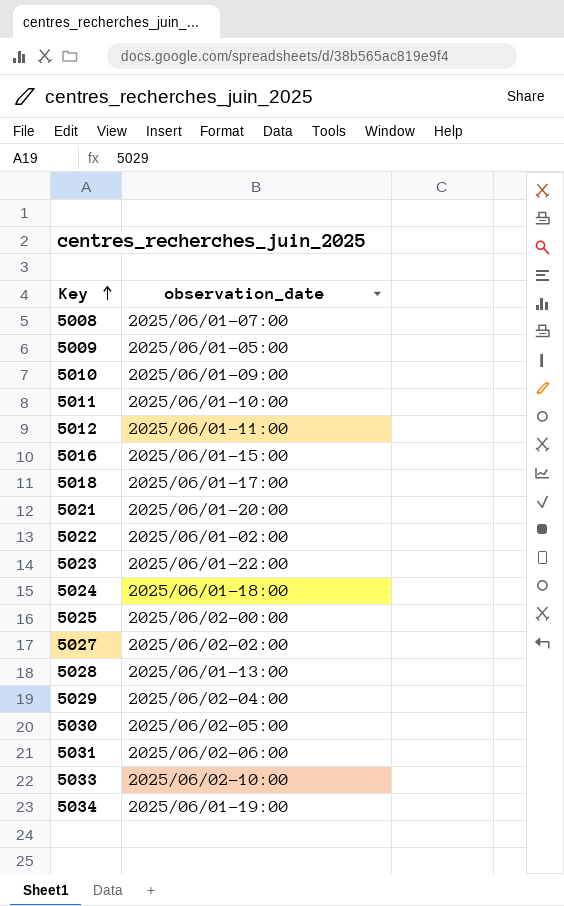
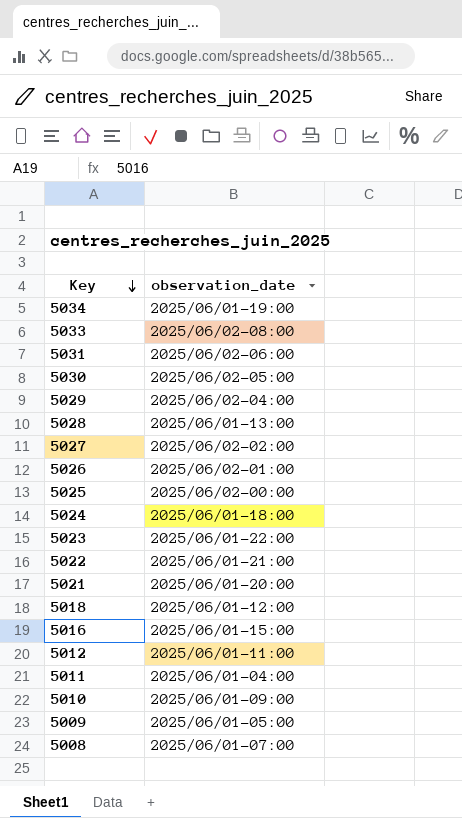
row order: Key ascending -> Key descending
5033 | observation_date: 2025/06/02-10:00 -> 2025/06/02-08:00
row 5026: none -> 2025/06/02-01:00
5022 | observation_date: 2025/06/01-02:00 -> 2025/06/01-21:00
5018 | observation_date: 2025/06/01-17:00 -> 2025/06/01-12:00
5011 | observation_date: 2025/06/01-10:00 -> 2025/06/01-04:00

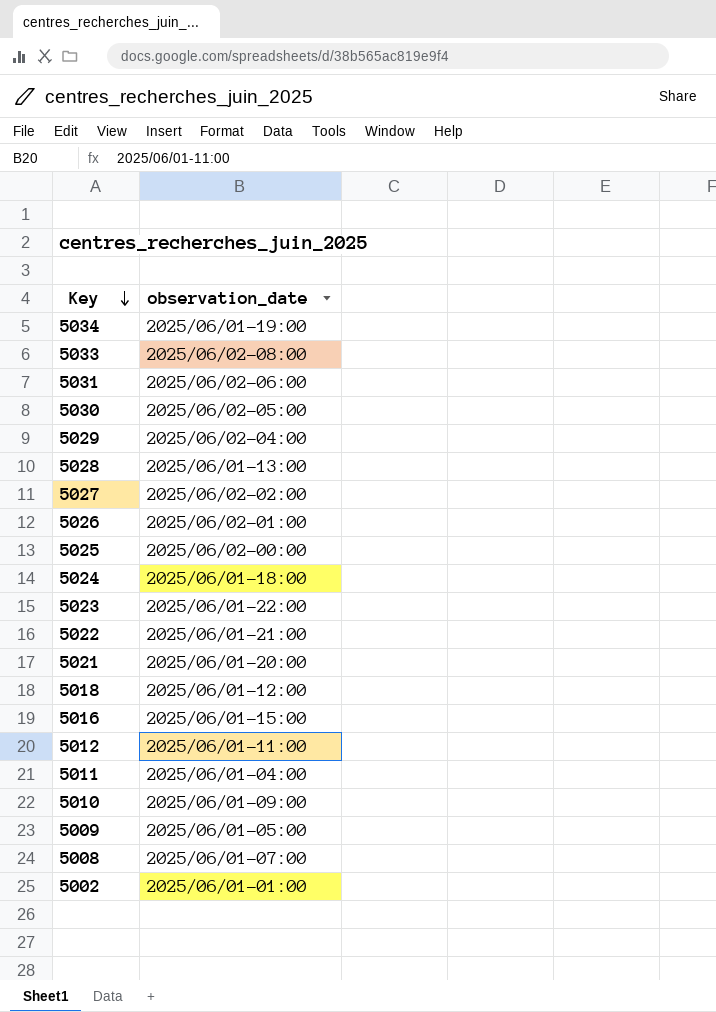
row 5002: none -> 2025/06/01-01:00

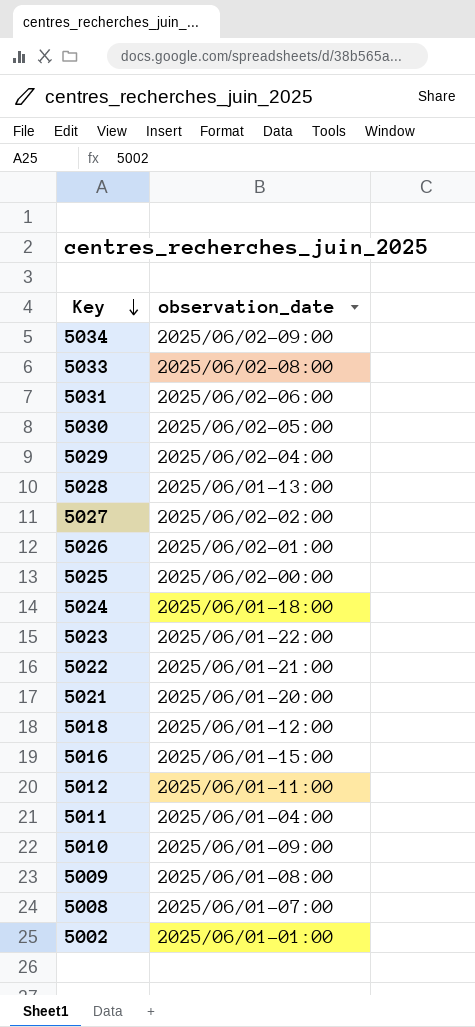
5034 | observation_date: 2025/06/01-19:00 -> 2025/06/02-09:00
5009 | observation_date: 2025/06/01-05:00 -> 2025/06/01-08:00

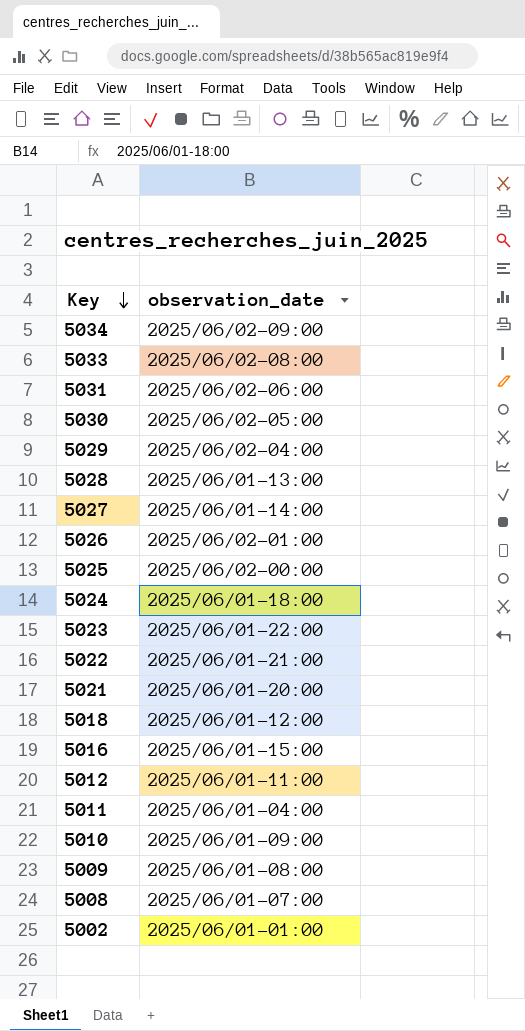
5027 | observation_date: 2025/06/02-02:00 -> 2025/06/01-14:00

